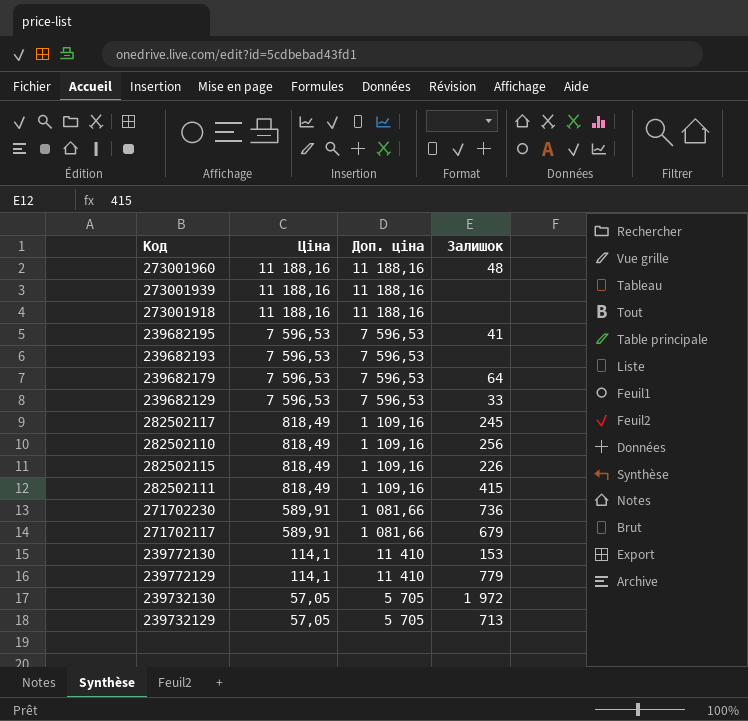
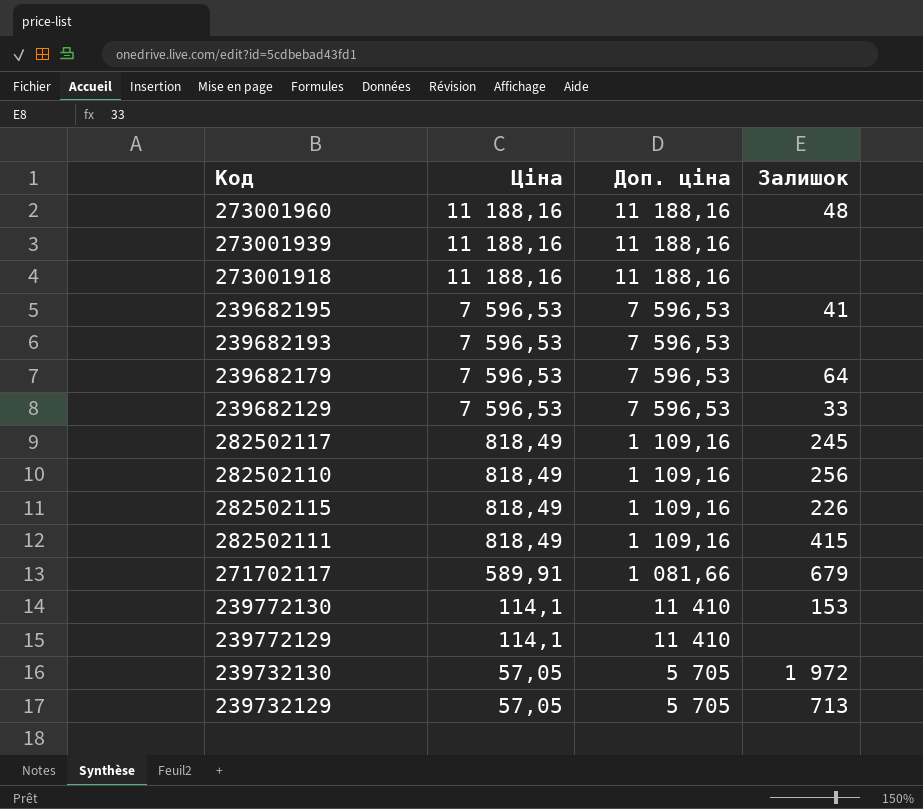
row 271702230: 589,91 | 1 081,66 | 736 -> none
239772129 | Залишок: 779 -> none

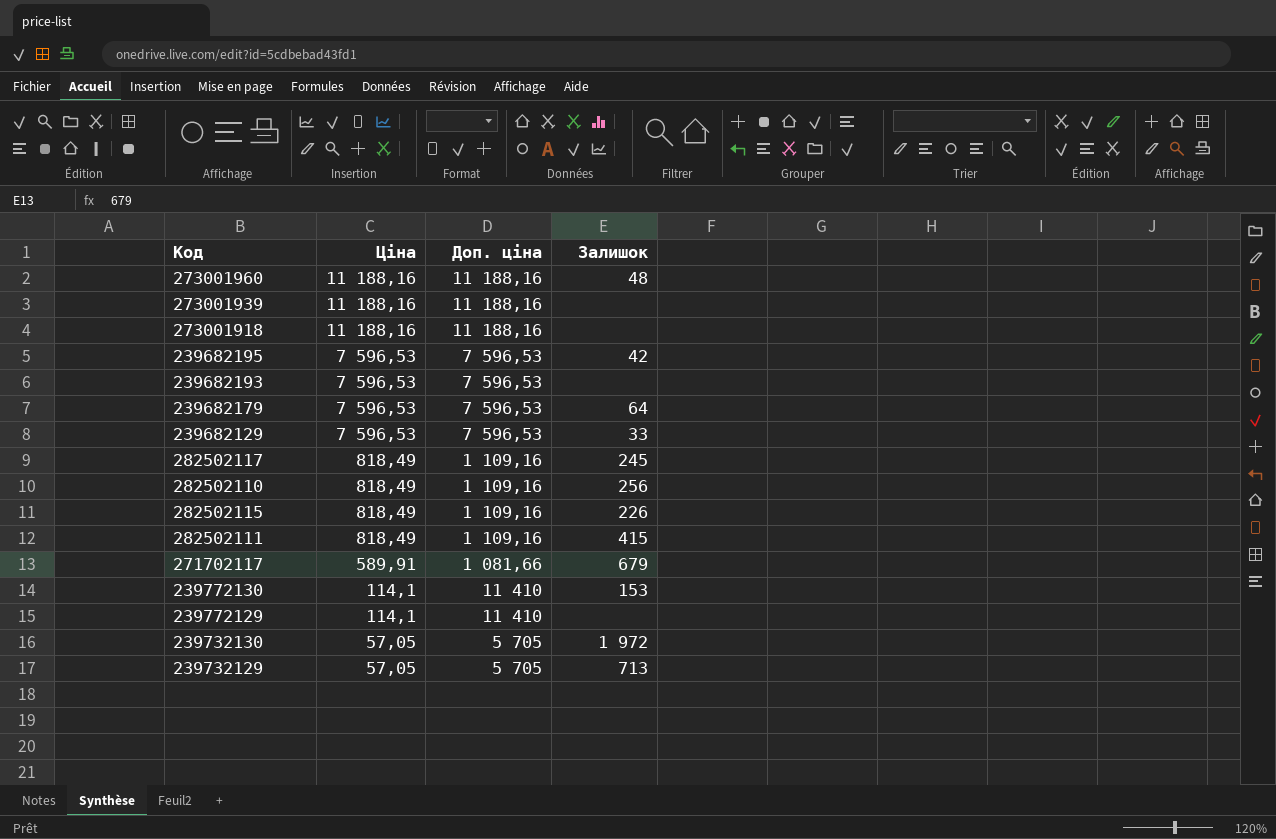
239682195 | Залишок: 41 -> 42

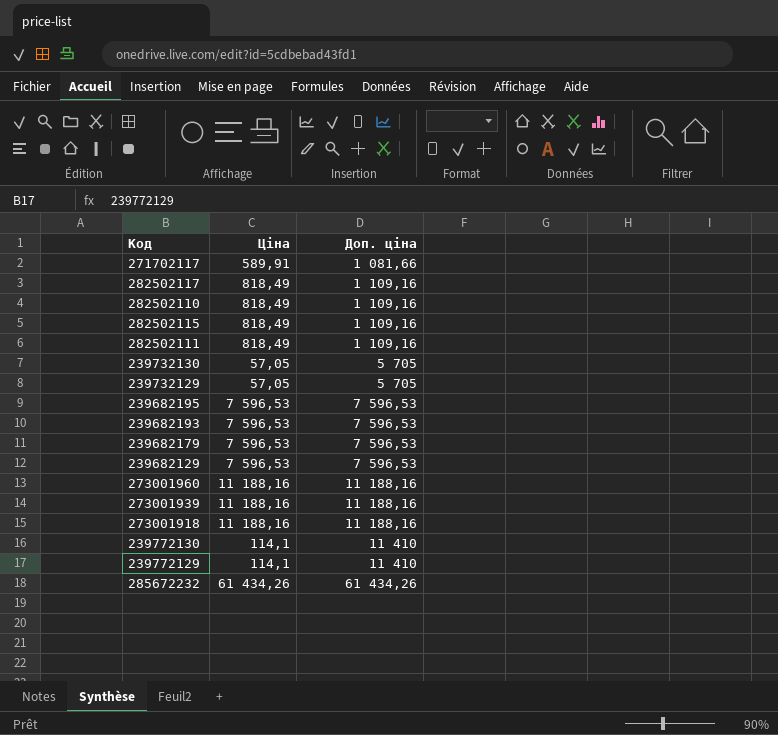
row order: Ціна descending -> Доп. ціна ascending
column Залишок | position: 4 -> none
row 285672232: none -> 61 434,26 | 61 434,26

